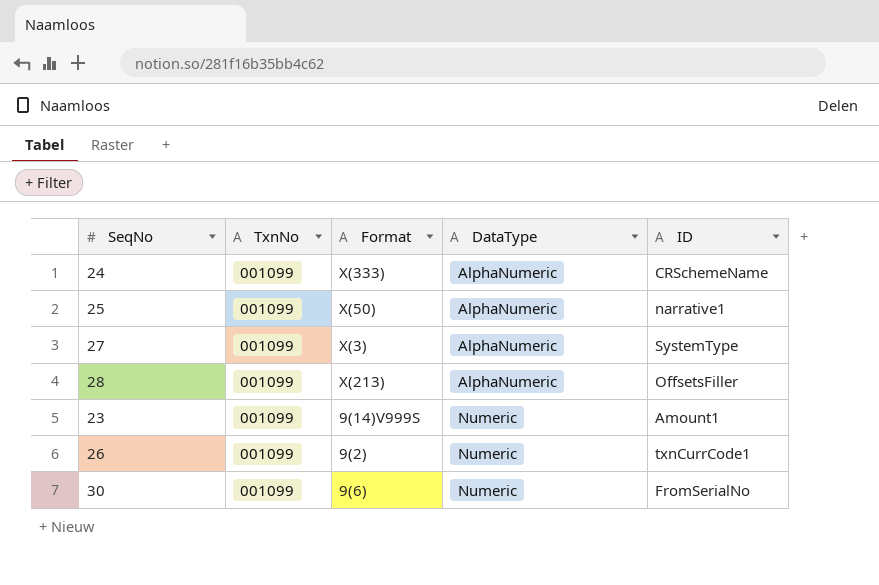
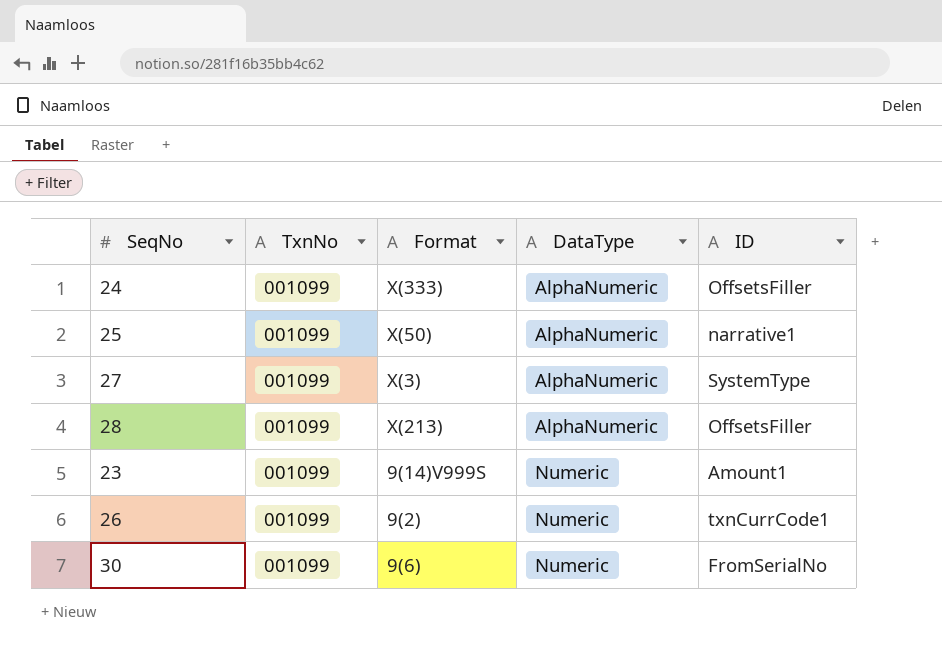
24 | ID: CRSchemeName -> OffsetsFiller

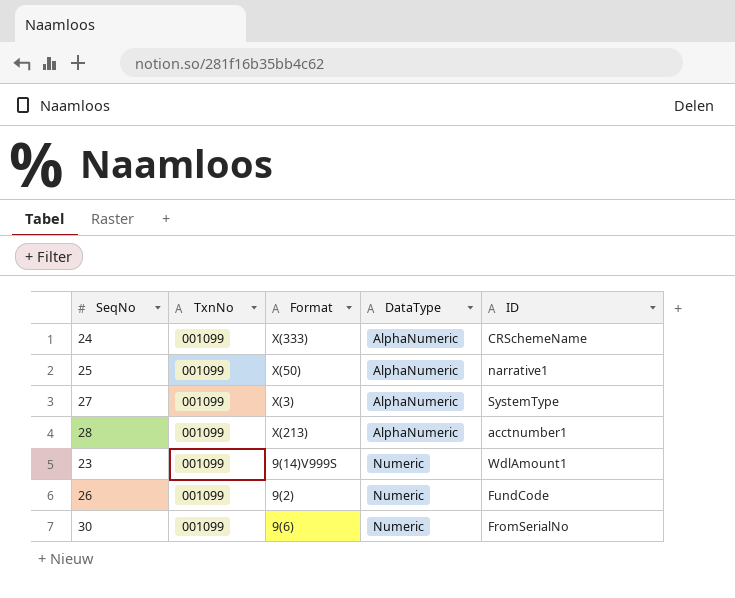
24 | ID: OffsetsFiller -> CRSchemeName
28 | ID: OffsetsFiller -> acctnumber1
23 | ID: Amount1 -> WdlAmount1
26 | ID: txnCurrCode1 -> FundCode

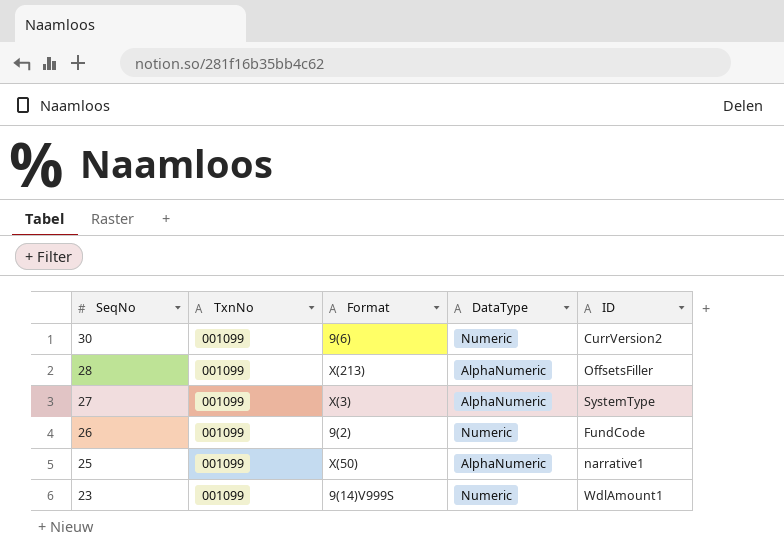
row order: DataType ascending -> SeqNo descending
row 24: 001099 | X(333) | AlphaNumeric | CRSchemeName -> none
30 | ID: FromSerialNo -> CurrVersion2
28 | ID: acctnumber1 -> OffsetsFiller

